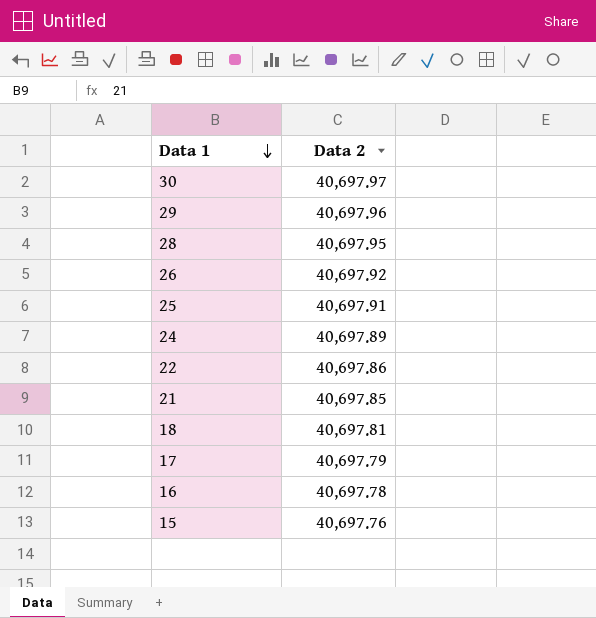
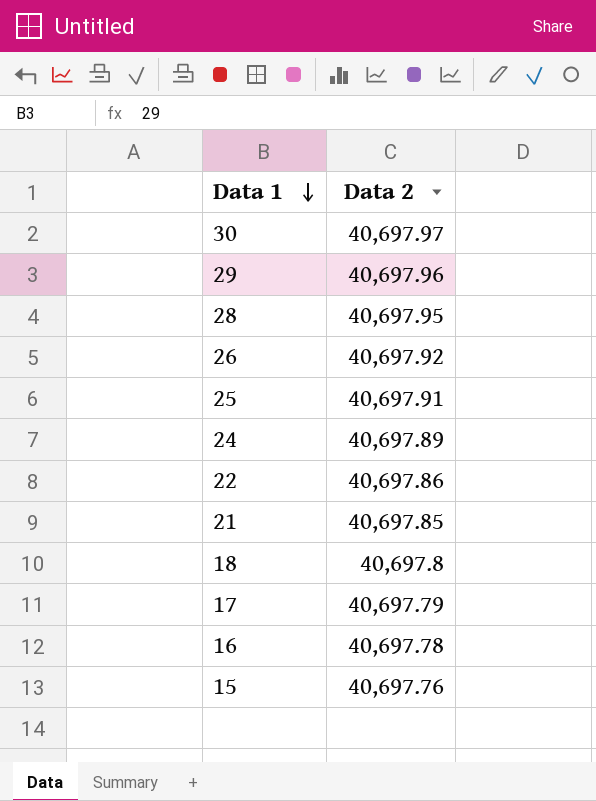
18 | Data 2: 40,697.81 -> 40,697.8

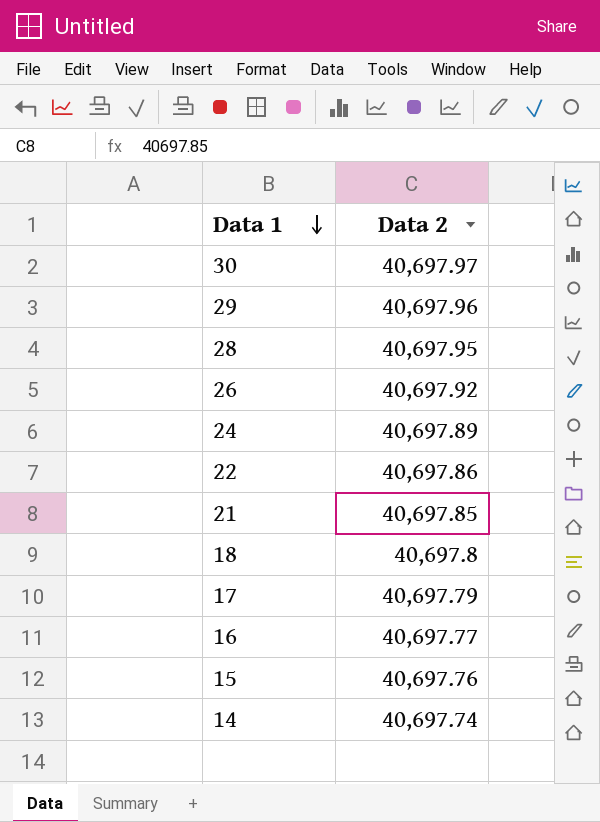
row 25: 40,697.91 -> none
16 | Data 2: 40,697.78 -> 40,697.77
row 14: none -> 40,697.74

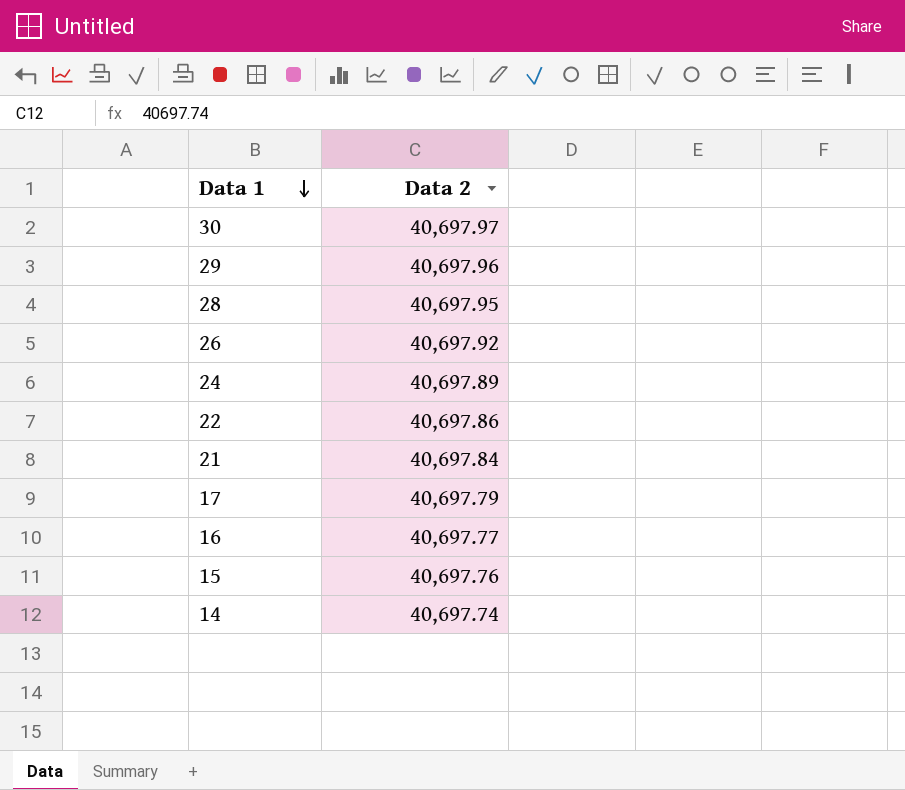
row 18: 40,697.8 -> none
21 | Data 2: 40,697.85 -> 40,697.84

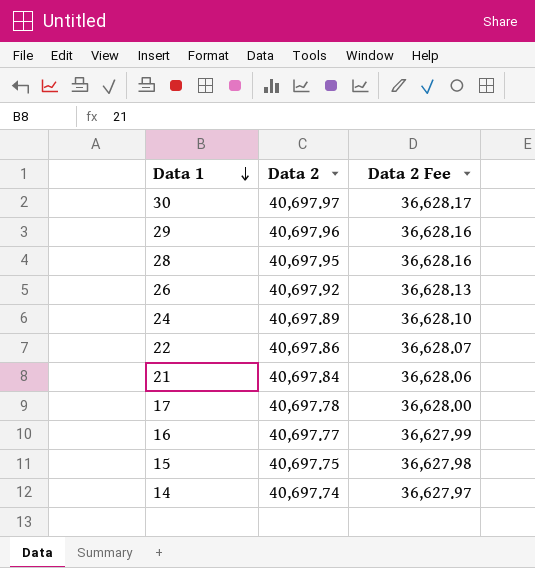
column Data 2 Fee | formula: none -> [Data 2] * 0.9
17 | Data 2: 40,697.79 -> 40,697.78
15 | Data 2: 40,697.76 -> 40,697.75

